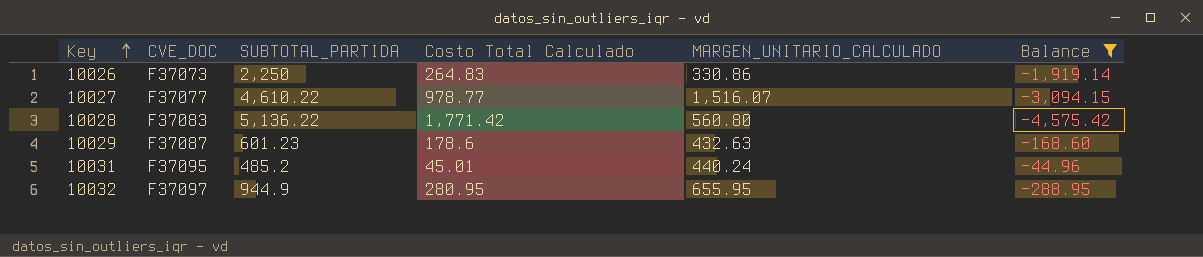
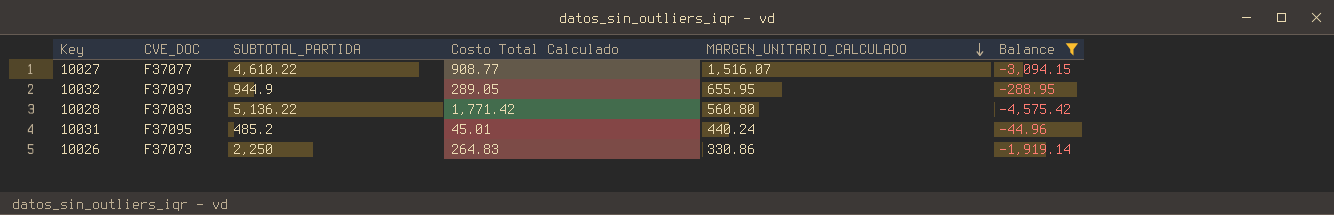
row order: Key ascending -> MARGEN_UNITARIO_CALCULADO descending
row 10029: F37087 | 601.23 | 178.6 | 432.63 | -168.60 -> none
10027 | Costo Total Calculado: 978.77 -> 908.77
10032 | Costo Total Calculado: 280.95 -> 289.05

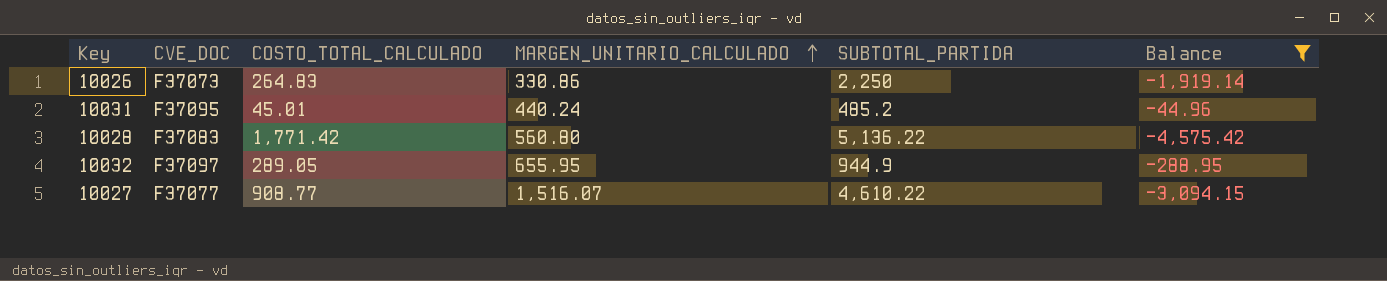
row order: MARGEN_UNITARIO_CALCULADO descending -> MARGEN_UNITARIO_CALCULADO ascending
column name: Costo Total Calculado -> COSTO_TOTAL_CALCULADO
column SUBTOTAL_PARTIDA | position: 3 -> 5

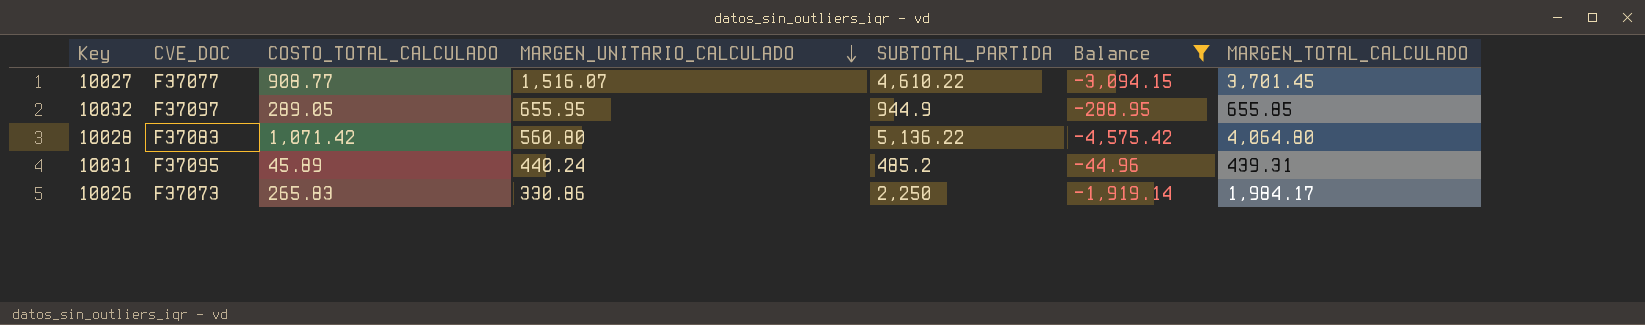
row order: MARGEN_UNITARIO_CALCULADO ascending -> MARGEN_UNITARIO_CALCULADO descending
column MARGEN_TOTAL_CALCULADO | formula: none -> [SUBTOTAL_PARTIDA] - [COSTO_TOTAL_CALCULADO]
10028 | COSTO_TOTAL_CALCULADO: 1,771.42 -> 1,071.42
10031 | COSTO_TOTAL_CALCULADO: 45.01 -> 45.89
10026 | COSTO_TOTAL_CALCULADO: 264.83 -> 265.83

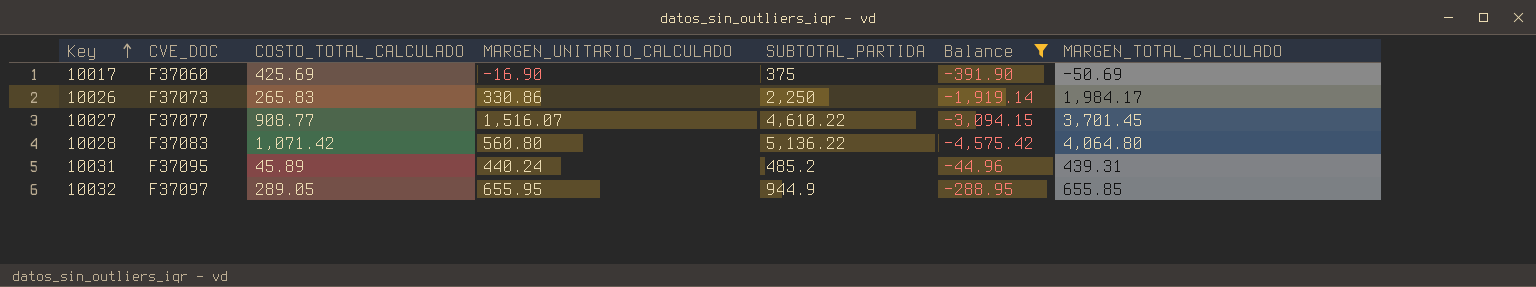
row order: MARGEN_UNITARIO_CALCULADO descending -> Key ascending
row 10017: none -> F37060 | 425.69 | -16.90 | 375 | -391.90 | -50.69

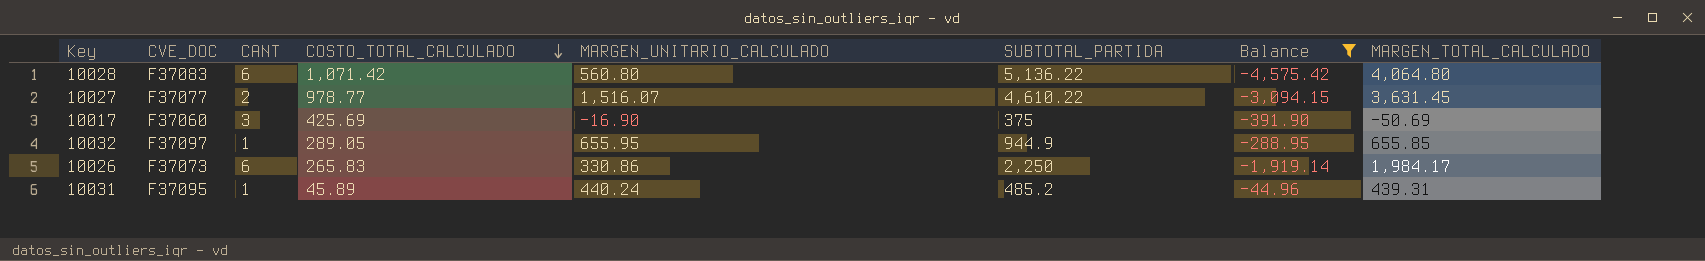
row order: Key ascending -> COSTO_TOTAL_CALCULADO descending
column CANT | position: none -> 3
10027 | COSTO_TOTAL_CALCULADO: 908.77 -> 978.77
10027 | MARGEN_TOTAL_CALCULADO: 3,701.45 -> 3,631.45

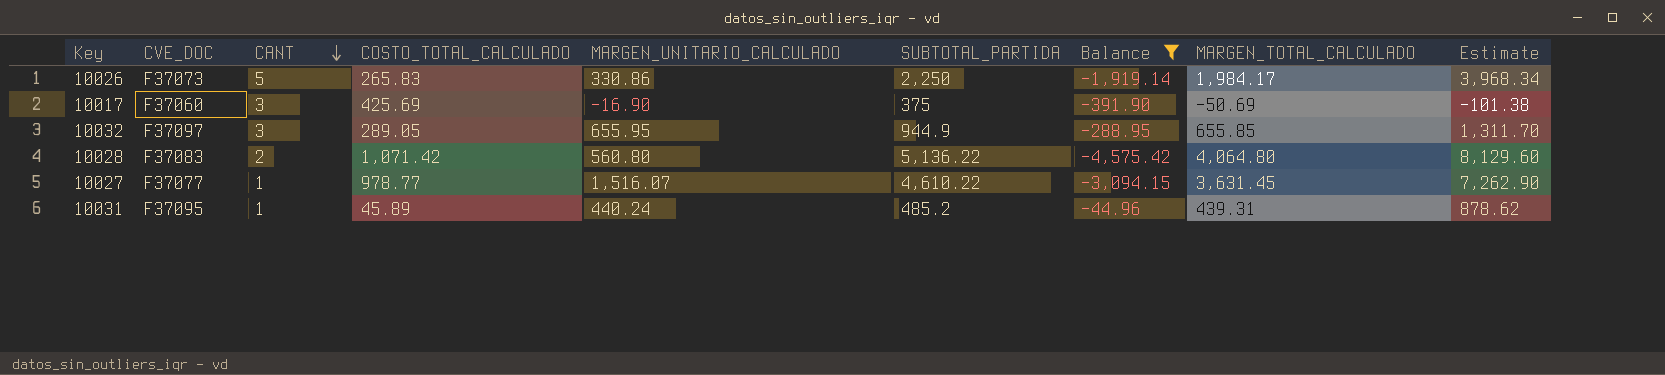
row order: COSTO_TOTAL_CALCULADO descending -> CANT descending
column Estimate | formula: none -> [MARGEN_TOTAL_CALCULADO] * 2
10026 | CANT: 6 -> 5
10032 | CANT: 1 -> 3
10028 | CANT: 6 -> 2
10027 | CANT: 2 -> 1

